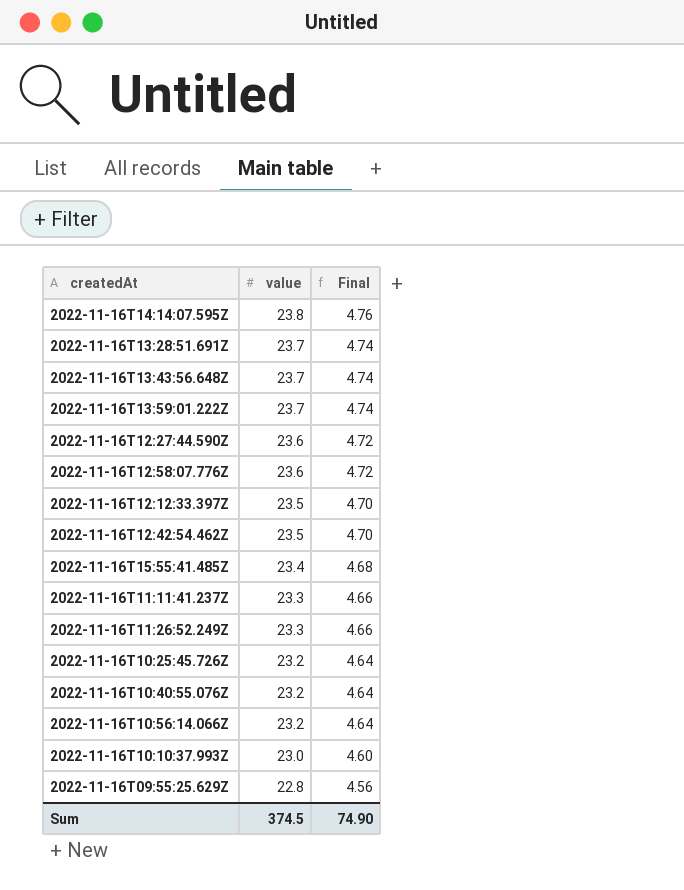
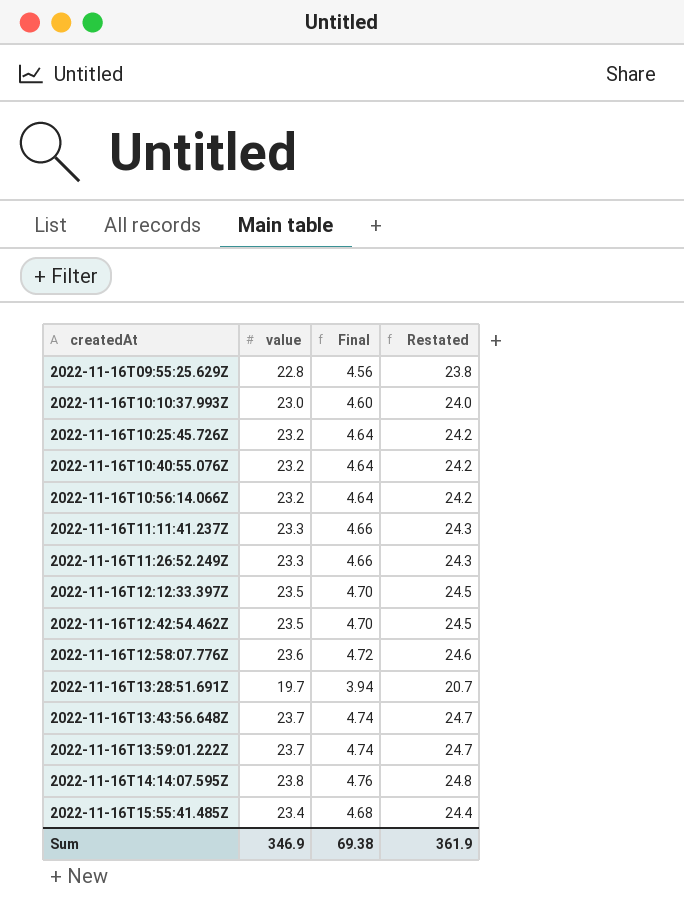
row order: value descending -> createdAt ascending
column Restated | formula: none -> [value] + 1
row 2022-11-16T12:27:44.590Z: 23.6 | 4.72 -> none
2022-11-16T13:28:51.691Z | value: 23.7 -> 19.7
2022-11-16T13:28:51.691Z | Final: 4.74 -> 3.94
Sum | value: 374.5 -> 346.9
Sum | Final: 74.90 -> 69.38

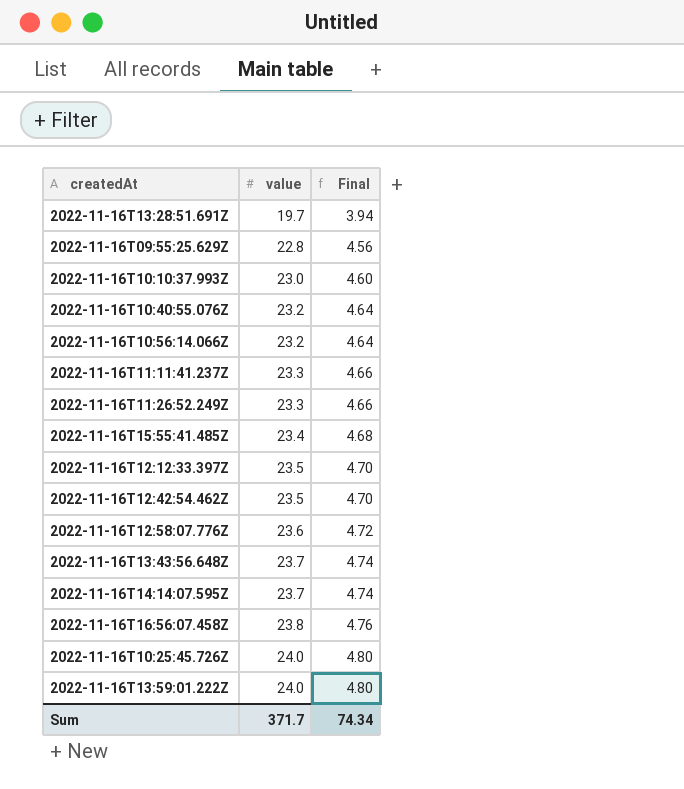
row order: createdAt ascending -> value ascending
column Restated | formula: [value] + 1 -> none
2022-11-16T14:14:07.595Z | value: 23.8 -> 23.7
2022-11-16T14:14:07.595Z | Final: 4.76 -> 4.74
row 2022-11-16T16:56:07.458Z: none -> 23.8 | 4.76
2022-11-16T10:25:45.726Z | value: 23.2 -> 24.0
2022-11-16T10:25:45.726Z | Final: 4.64 -> 4.80
2022-11-16T13:59:01.222Z | value: 23.7 -> 24.0
2022-11-16T13:59:01.222Z | Final: 4.74 -> 4.80
Sum | value: 346.9 -> 371.7
Sum | Final: 69.38 -> 74.34

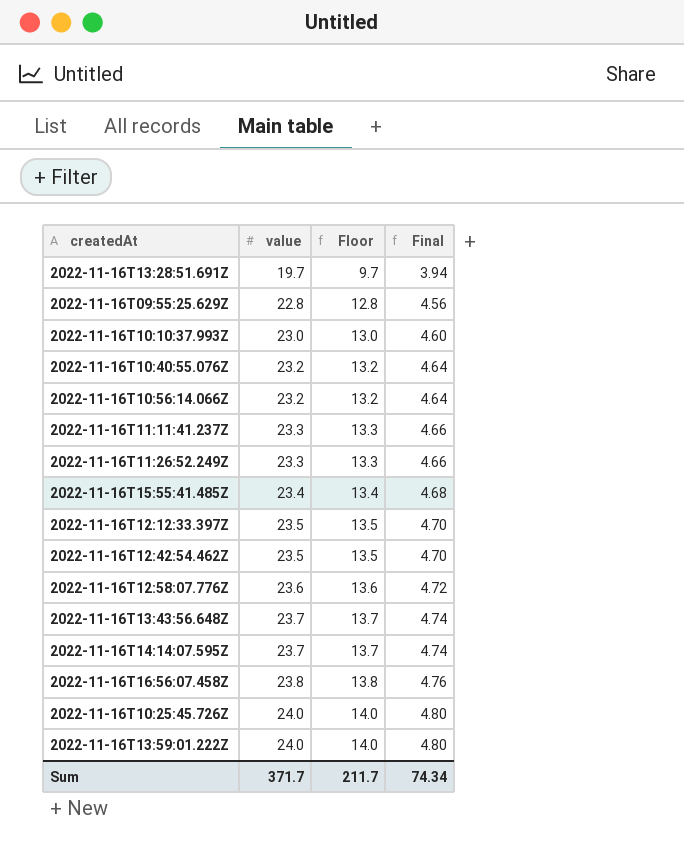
column Floor | formula: none -> [value] - 10

